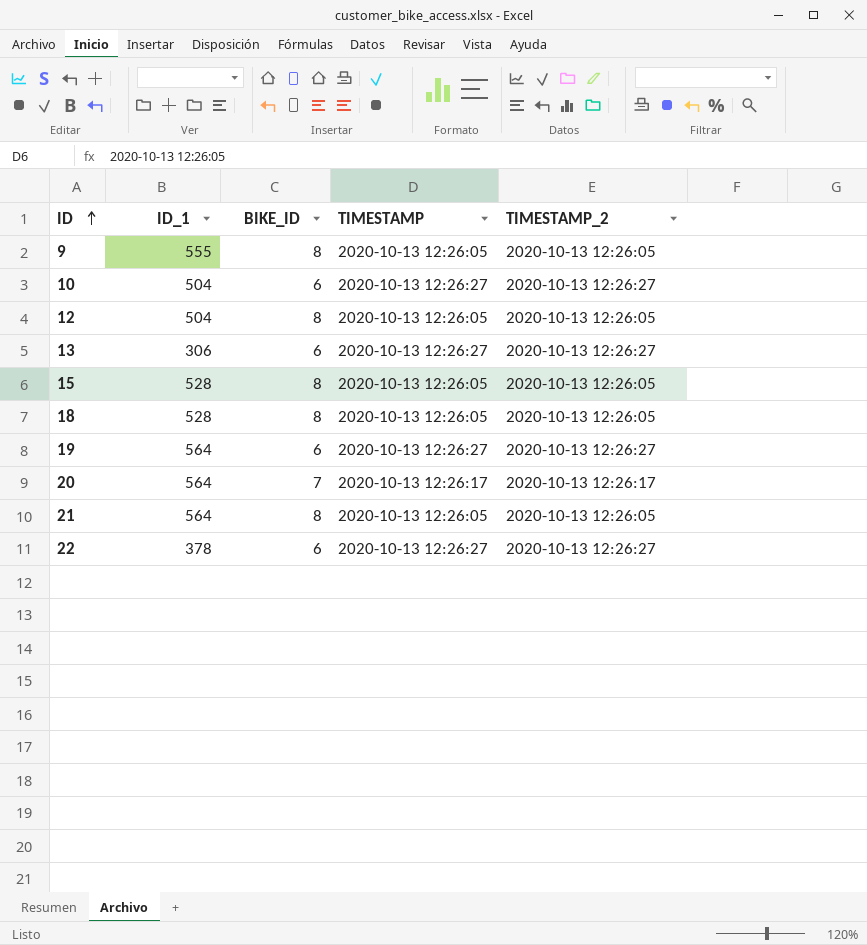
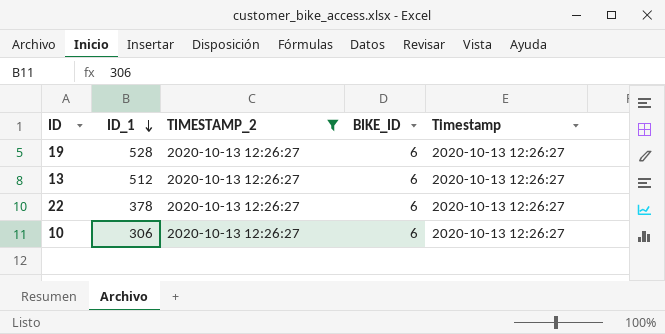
filter: none -> TIMESTAMP_2 = 2020-10-13 12:26:27
row order: ID ascending -> ID_1 descending
column TIMESTAMP_2 | position: 5 -> 3
column name: TIMESTAMP -> Timestamp
19 | ID_1: 564 -> 528
13 | ID_1: 306 -> 512
10 | ID_1: 504 -> 306

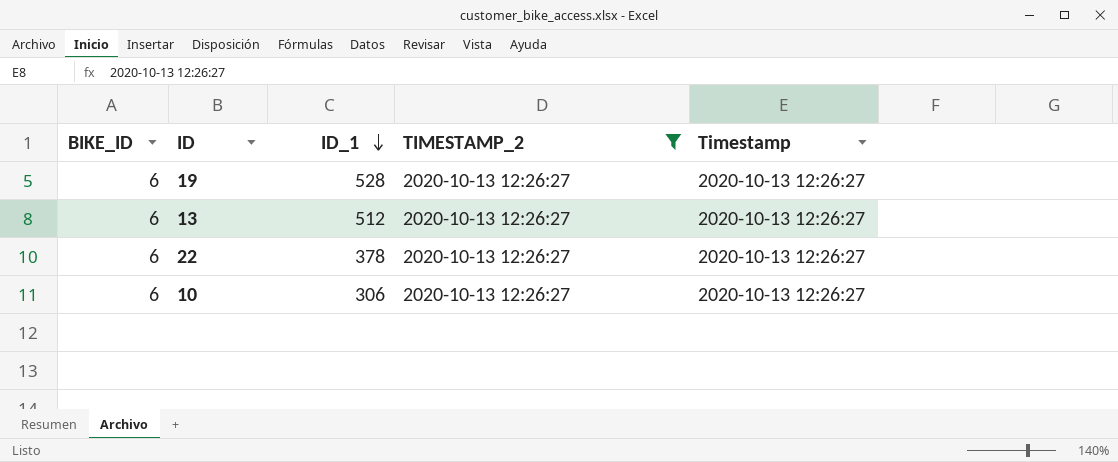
column BIKE_ID | position: 4 -> 1

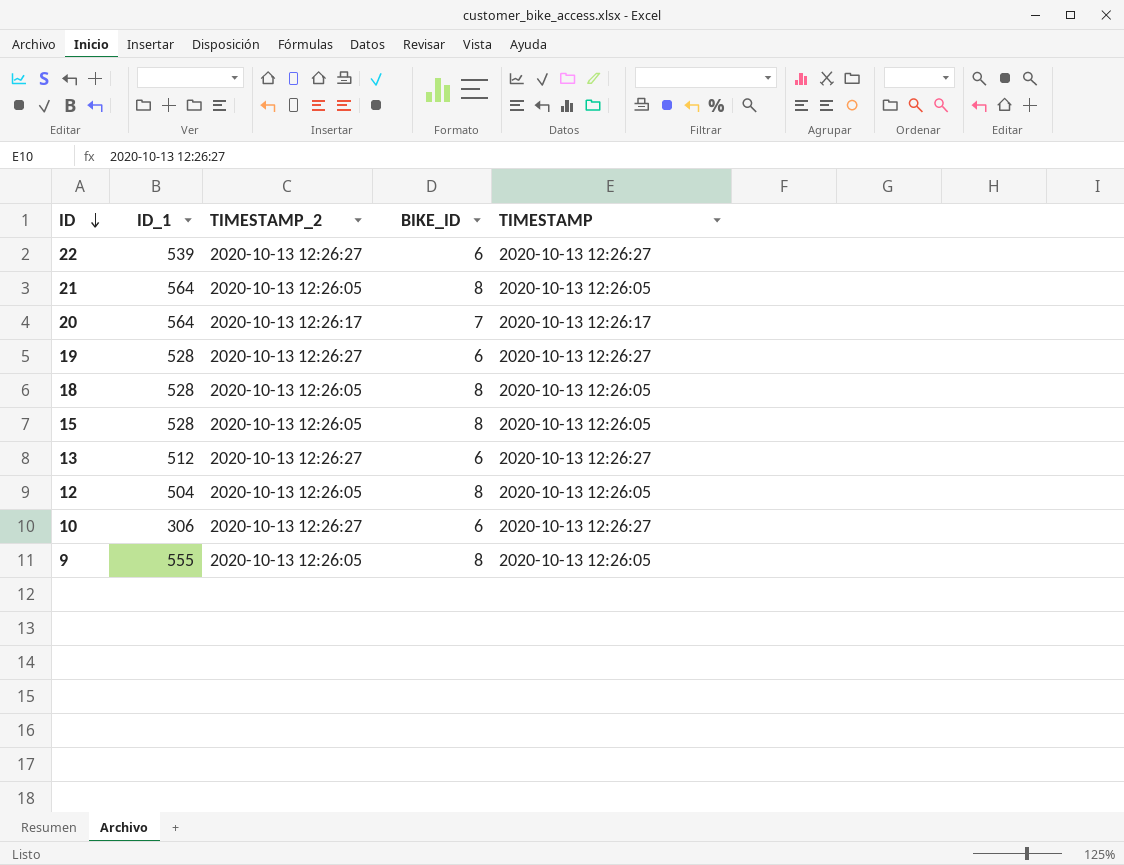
filter: TIMESTAMP_2 = 2020-10-13 12:26:27 -> none
row order: ID_1 descending -> ID descending
column BIKE_ID | position: 1 -> 4
column name: Timestamp -> TIMESTAMP
22 | ID_1: 378 -> 539

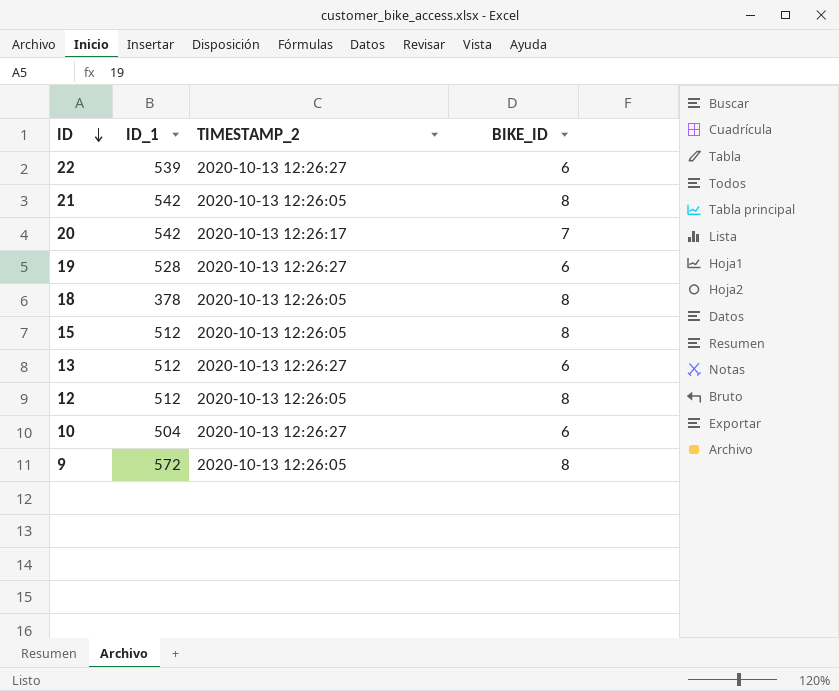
column TIMESTAMP | position: 5 -> none
21 | ID_1: 564 -> 542
20 | ID_1: 564 -> 542
18 | ID_1: 528 -> 378
15 | ID_1: 528 -> 512
12 | ID_1: 504 -> 512
10 | ID_1: 306 -> 504
9 | ID_1: 555 -> 572

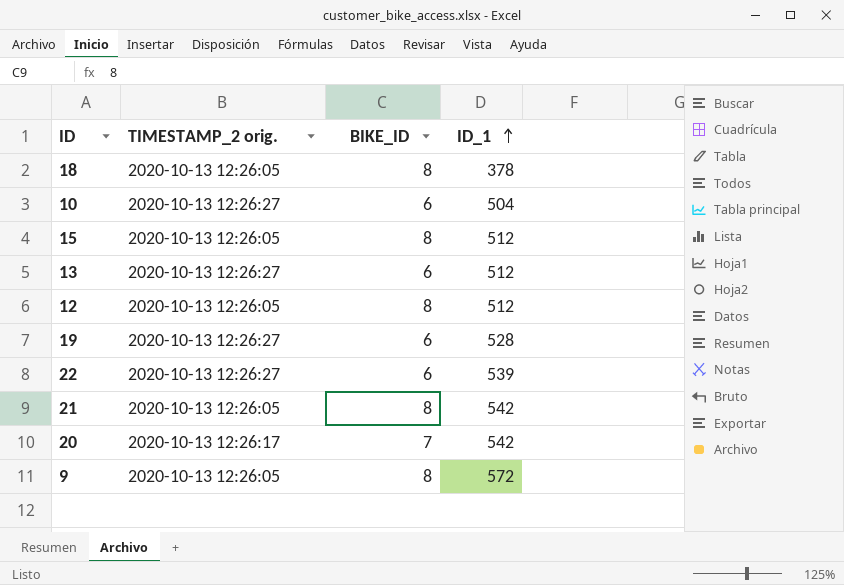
row order: ID descending -> ID_1 ascending
column name: TIMESTAMP_2 -> TIMESTAMP_2 orig.
column ID_1 | position: 2 -> 4

